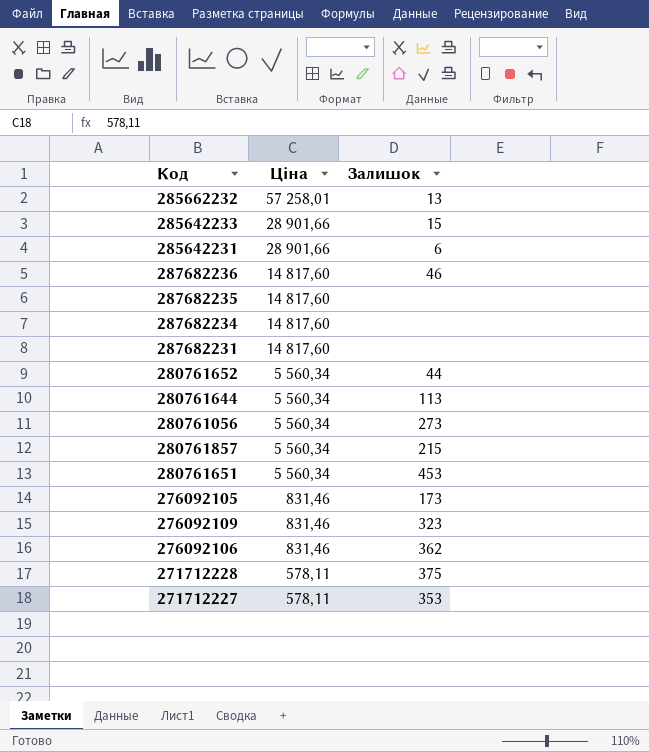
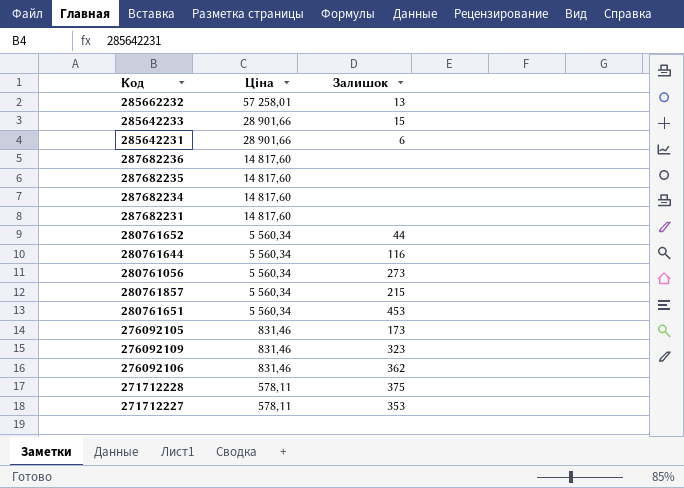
287682236 | Залишок: 46 -> none
280761644 | Залишок: 113 -> 116

